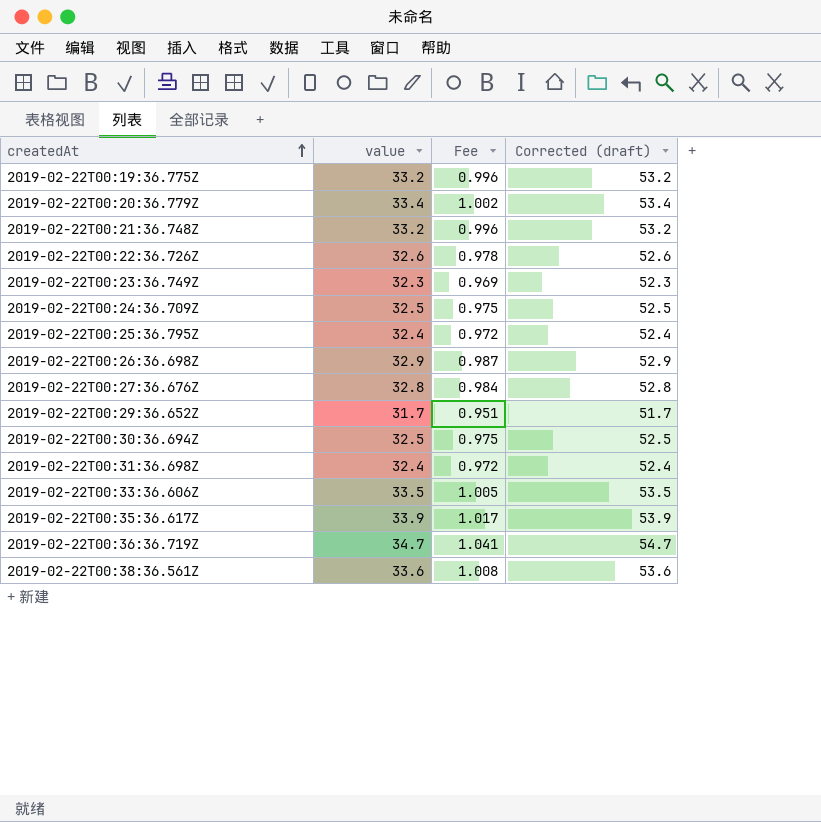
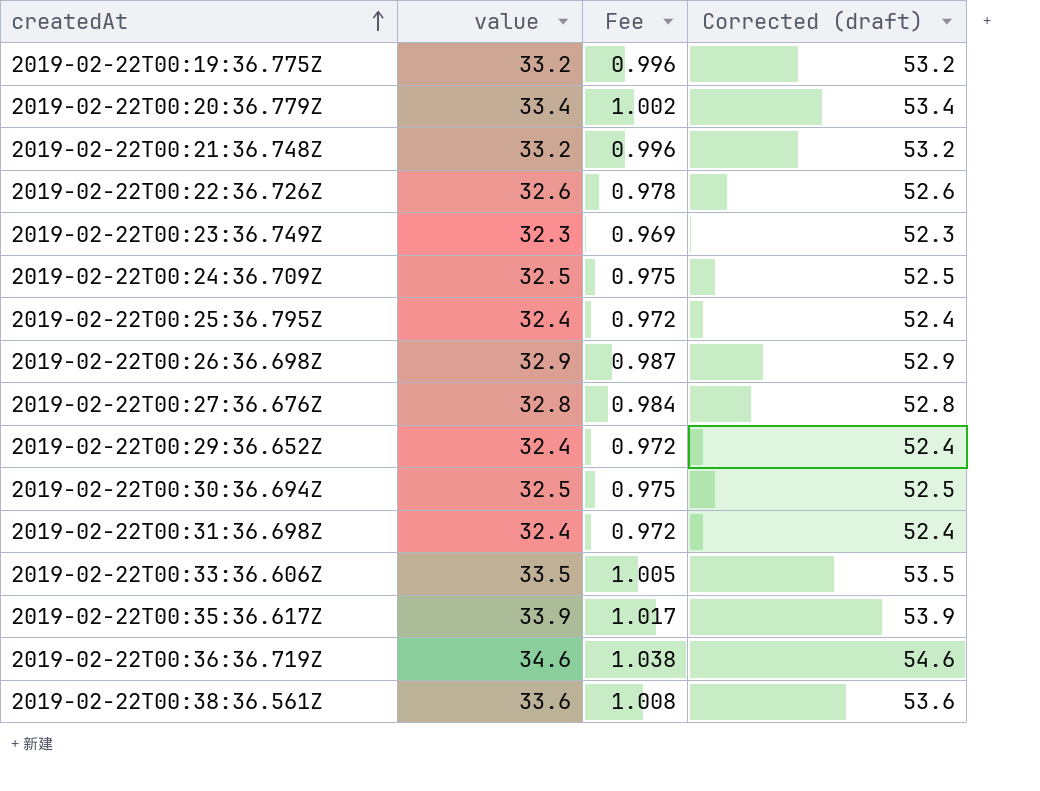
2019-02-22T00:29:36.652Z | value: 31.7 -> 32.4
2019-02-22T00:29:36.652Z | Fee: 0.951 -> 0.972
2019-02-22T00:29:36.652Z | Corrected (draft): 51.7 -> 52.4
2019-02-22T00:36:36.719Z | value: 34.7 -> 34.6
2019-02-22T00:36:36.719Z | Fee: 1.041 -> 1.038
2019-02-22T00:36:36.719Z | Corrected (draft): 54.7 -> 54.6

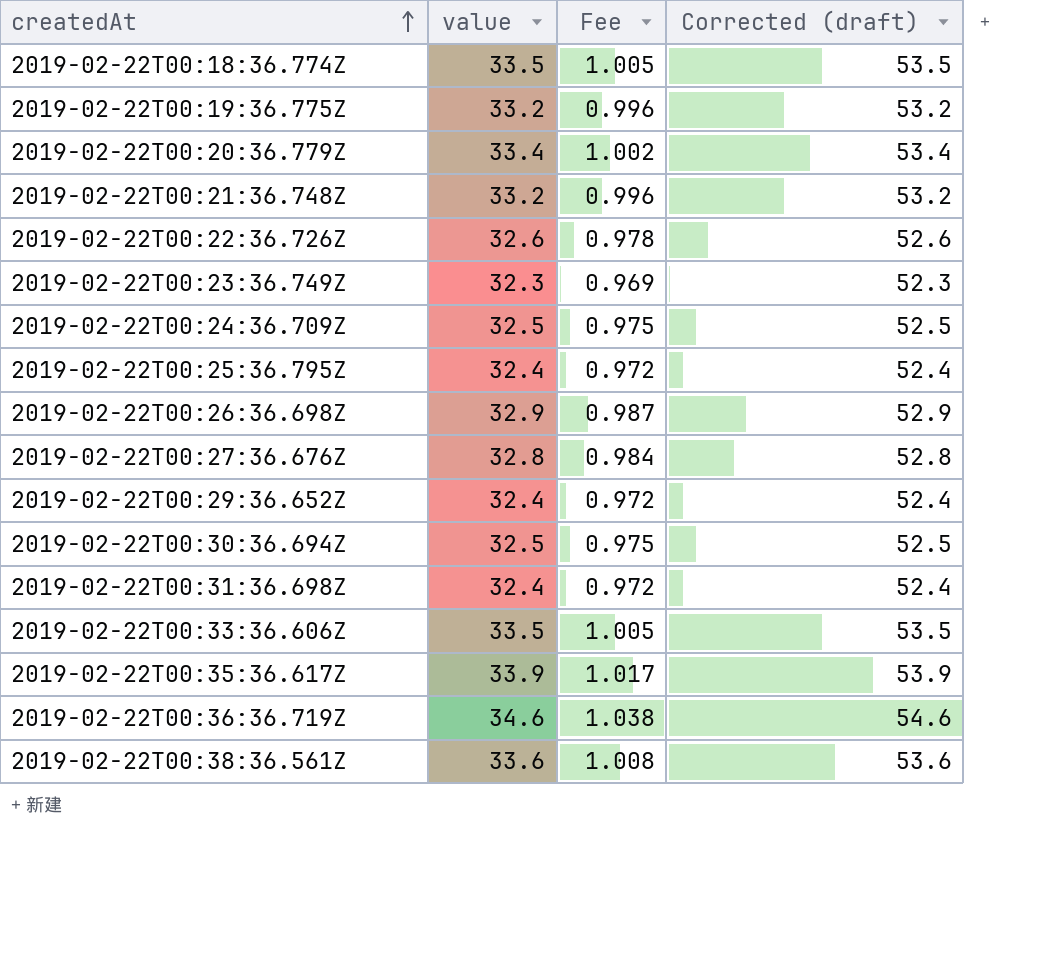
row 2019-02-22T00:18:36.774Z: none -> 33.5 | 1.005 | 53.5

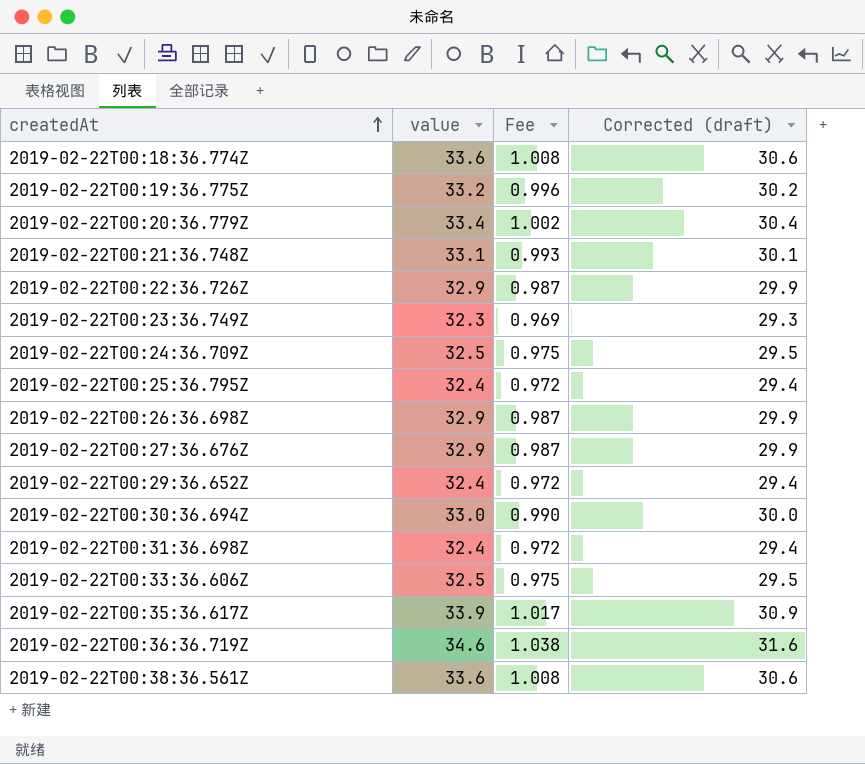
column Corrected (draft) | formula: [value] + 20 -> [value] - 3
2019-02-22T00:18:36.774Z | value: 33.5 -> 33.6
2019-02-22T00:18:36.774Z | Fee: 1.005 -> 1.008
2019-02-22T00:21:36.748Z | value: 33.2 -> 33.1
2019-02-22T00:21:36.748Z | Fee: 0.996 -> 0.993
2019-02-22T00:22:36.726Z | value: 32.6 -> 32.9
2019-02-22T00:22:36.726Z | Fee: 0.978 -> 0.987
2019-02-22T00:27:36.676Z | value: 32.8 -> 32.9
2019-02-22T00:27:36.676Z | Fee: 0.984 -> 0.987
2019-02-22T00:30:36.694Z | value: 32.5 -> 33.0
2019-02-22T00:30:36.694Z | Fee: 0.975 -> 0.990
2019-02-22T00:33:36.606Z | value: 33.5 -> 32.5
2019-02-22T00:33:36.606Z | Fee: 1.005 -> 0.975

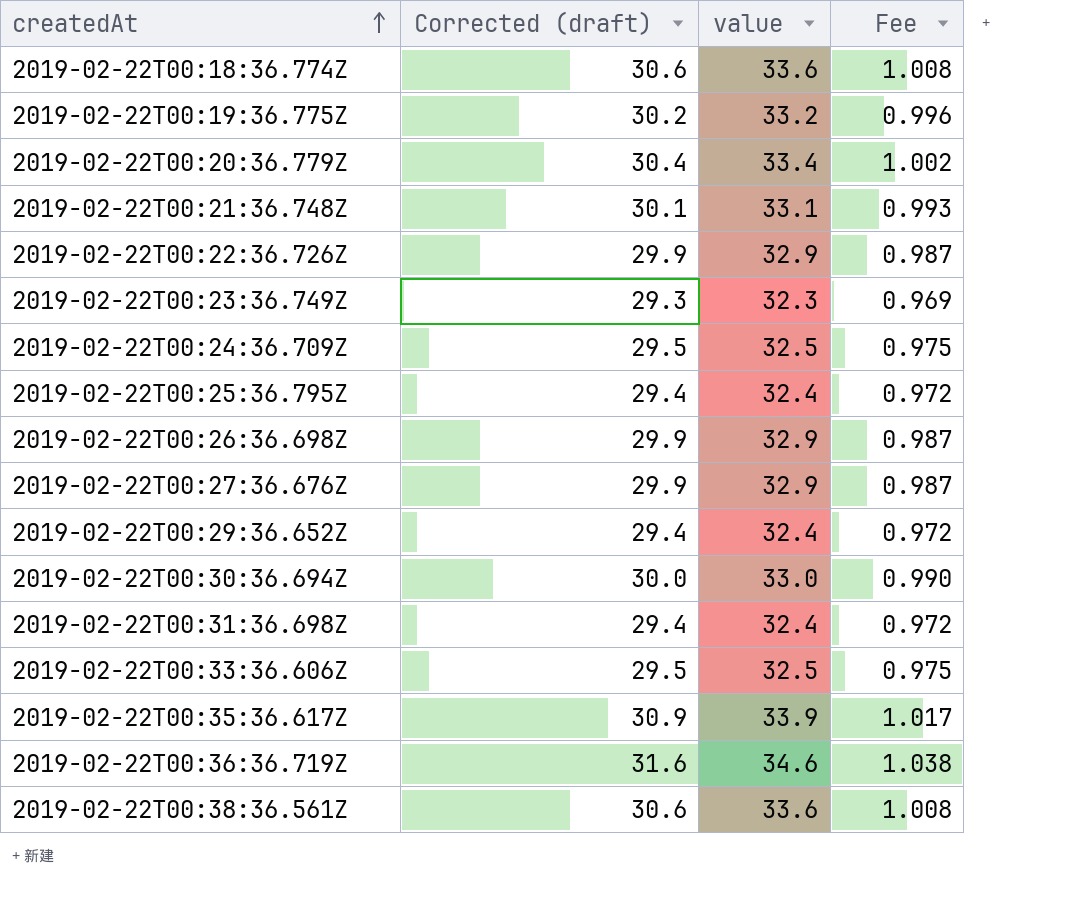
column Corrected (draft) | position: 4 -> 2

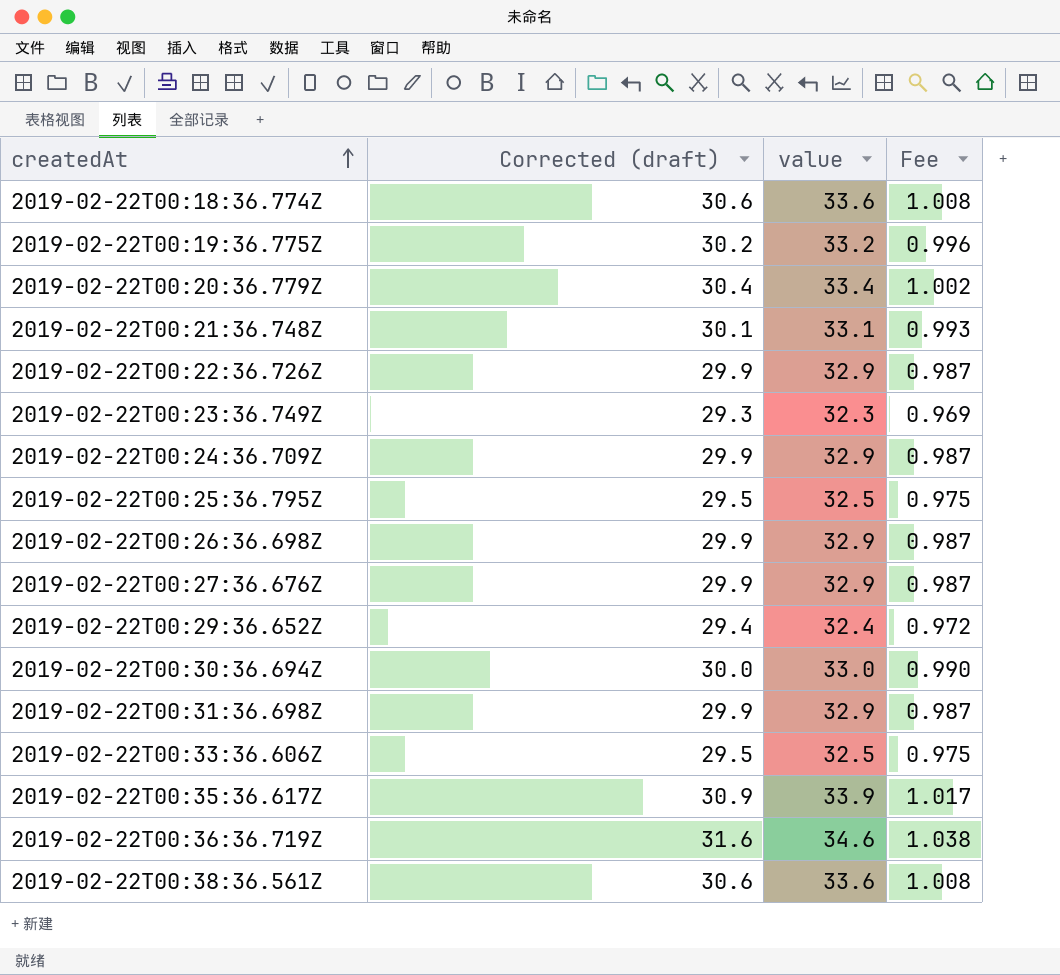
2019-02-22T00:24:36.709Z | Corrected (draft): 29.5 -> 29.9
2019-02-22T00:24:36.709Z | value: 32.5 -> 32.9
2019-02-22T00:24:36.709Z | Fee: 0.975 -> 0.987
2019-02-22T00:25:36.795Z | Corrected (draft): 29.4 -> 29.5
2019-02-22T00:25:36.795Z | value: 32.4 -> 32.5
2019-02-22T00:25:36.795Z | Fee: 0.972 -> 0.975
2019-02-22T00:31:36.698Z | Corrected (draft): 29.4 -> 29.9
2019-02-22T00:31:36.698Z | value: 32.4 -> 32.9
2019-02-22T00:31:36.698Z | Fee: 0.972 -> 0.987

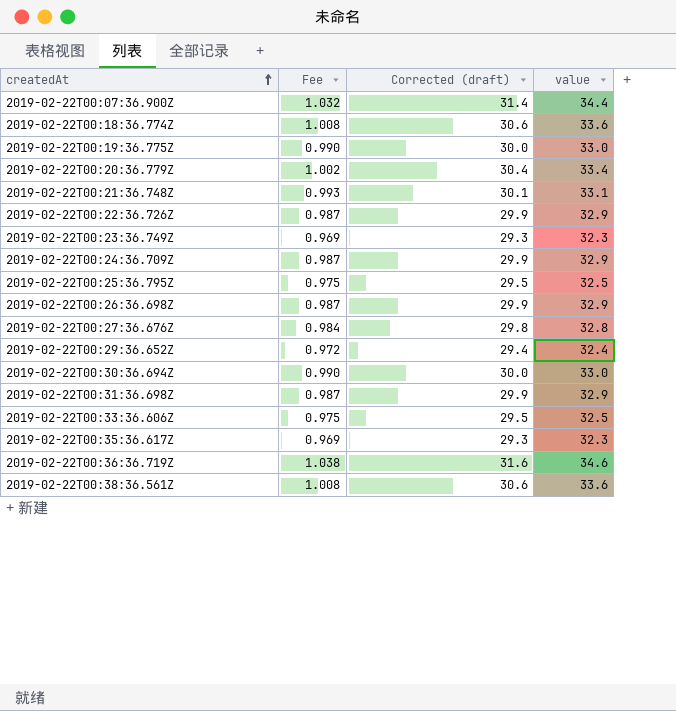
column Fee | position: 4 -> 2
row 2019-02-22T00:07:36.900Z: none -> 1.032 | 31.4 | 34.4
2019-02-22T00:19:36.775Z | Fee: 0.996 -> 0.990
2019-02-22T00:19:36.775Z | Corrected (draft): 30.2 -> 30.0
2019-02-22T00:19:36.775Z | value: 33.2 -> 33.0
2019-02-22T00:27:36.676Z | Fee: 0.987 -> 0.984
2019-02-22T00:27:36.676Z | Corrected (draft): 29.9 -> 29.8
2019-02-22T00:27:36.676Z | value: 32.9 -> 32.8
2019-02-22T00:35:36.617Z | Fee: 1.017 -> 0.969
2019-02-22T00:35:36.617Z | Corrected (draft): 30.9 -> 29.3
2019-02-22T00:35:36.617Z | value: 33.9 -> 32.3

